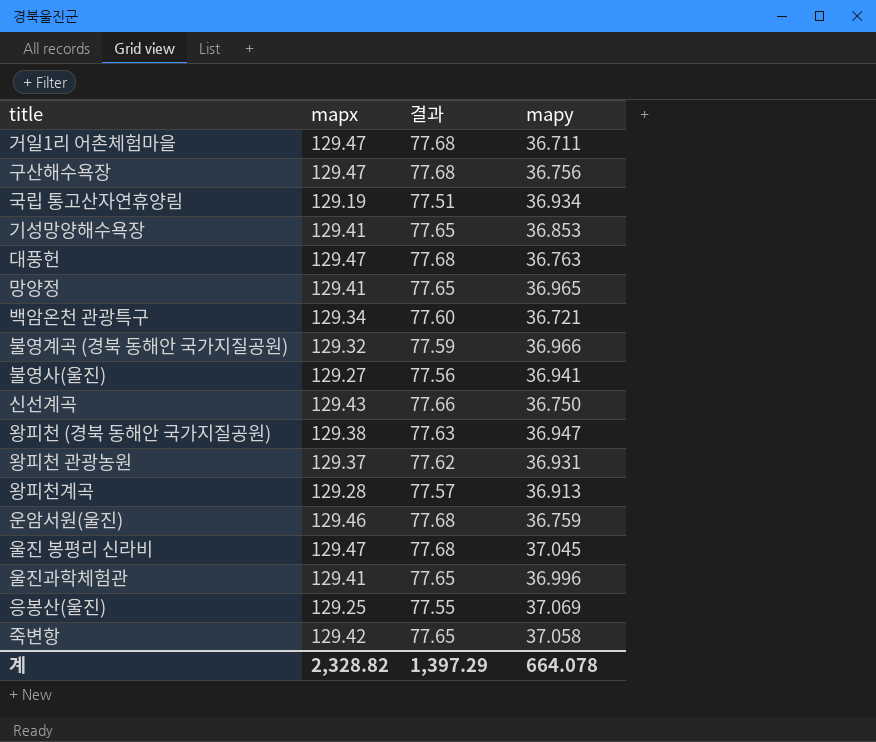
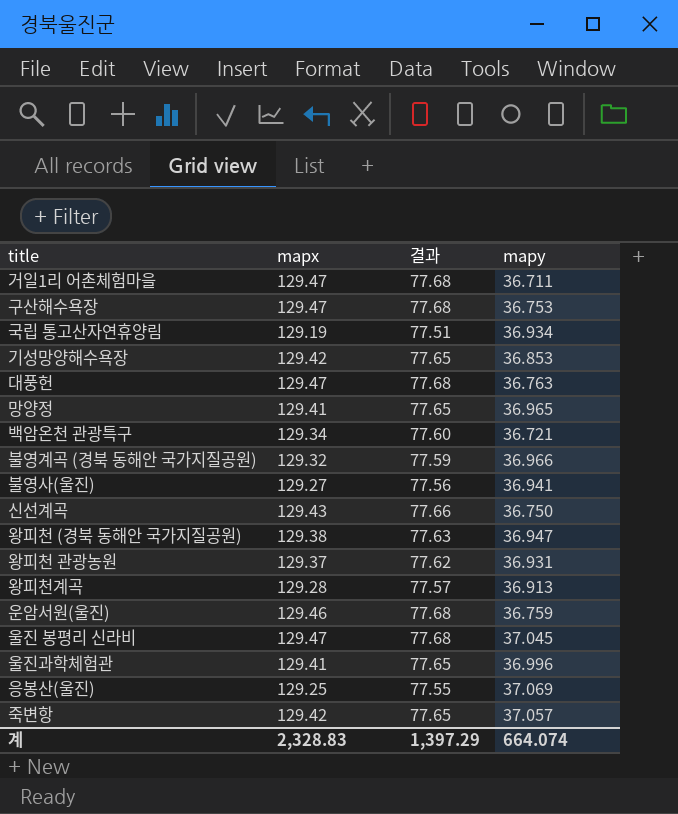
구산해수욕장 | mapy: 36.756 -> 36.753
기성망양해수욕장 | mapx: 129.41 -> 129.42
죽변항 | mapy: 37.058 -> 37.057
계 | mapx: 2,328.82 -> 2,328.83
계 | mapy: 664.078 -> 664.074

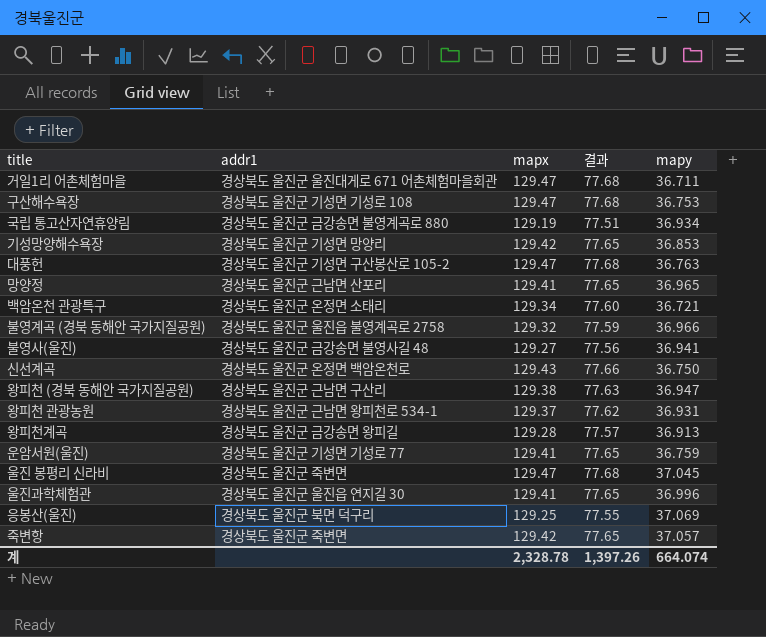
column addr1 | position: none -> 2
운암서원(울진) | mapx: 129.46 -> 129.41
운암서원(울진) | 결과: 77.68 -> 77.65
계 | mapx: 2,328.83 -> 2,328.78
계 | 결과: 1,397.29 -> 1,397.26

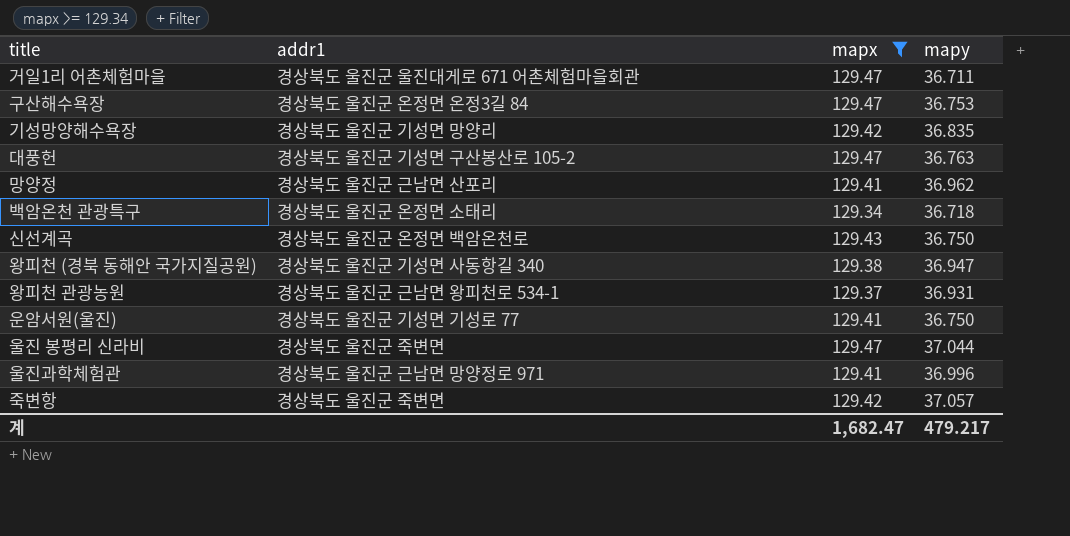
filter: none -> mapx >= 129.34
column 결과 | formula: [mapx] * 0.6 -> none
구산해수욕장 | addr1: 경상북도 울진군 기성면 기성로 108 -> 경상북도 울진군 온정면 온정3길 84
기성망양해수욕장 | mapy: 36.853 -> 36.835
망양정 | mapy: 36.965 -> 36.962
백암온천 관광특구 | mapy: 36.721 -> 36.718
왕피천 (경북 동해안 국가지질공원) | addr1: 경상북도 울진군 근남면 구산리 -> 경상북도 울진군 기성면 사동항길 340
운암서원(울진) | mapy: 36.759 -> 36.750
울진 봉평리 신라비 | mapy: 37.045 -> 37.044
울진과학체험관 | addr1: 경상북도 울진군 울진읍 연지길 30 -> 경상북도 울진군 근남면 망양정로 971
계 | mapx: 2,328.78 -> 1,682.47
계 | mapy: 664.074 -> 479.217

